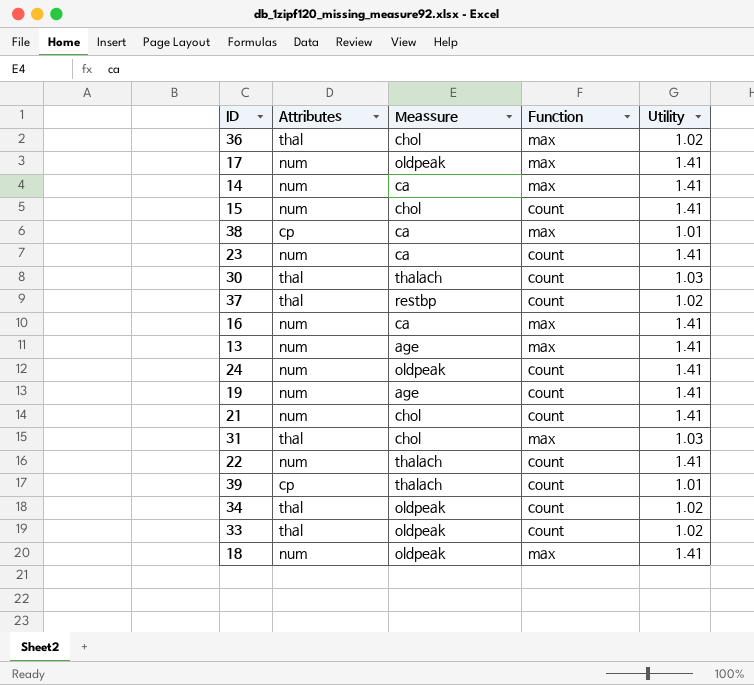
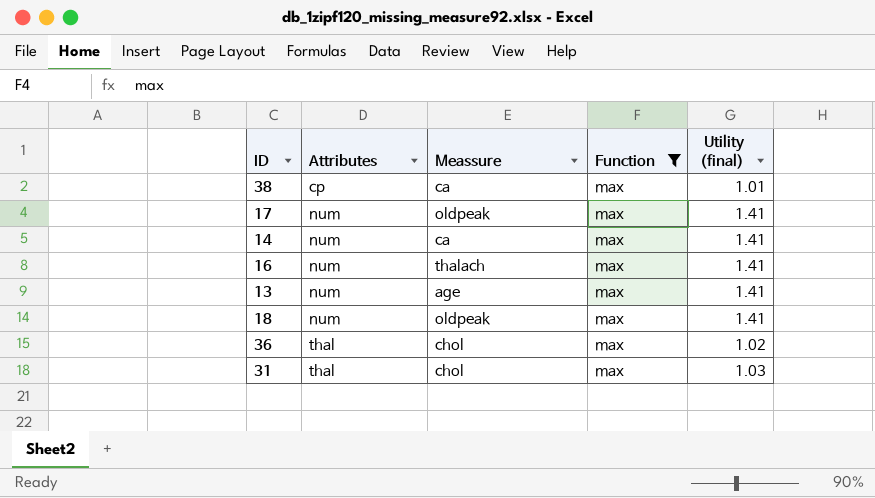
filter: none -> Function = max
row order: none -> Attributes ascending
column name: Utility -> Utility (final)
16 | Meassure: ca -> thalach

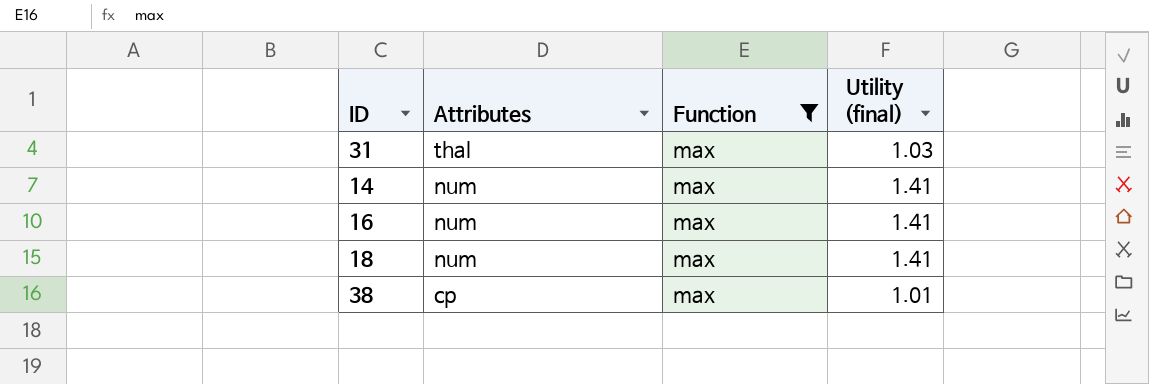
row order: Attributes ascending -> Attributes descending
column Meassure | position: 3 -> none
row 17: num | oldpeak | max | 1.41 -> none
row 13: num | age | max | 1.41 -> none
row 36: thal | chol | max | 1.02 -> none

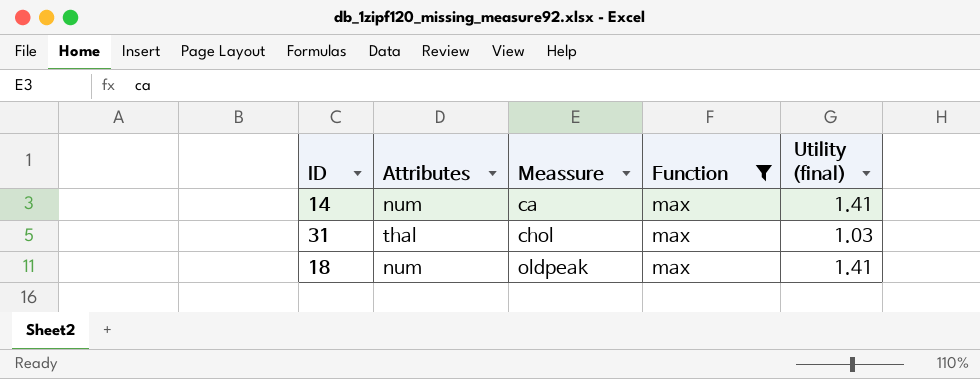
row order: Attributes descending -> Meassure ascending
column Meassure | position: none -> 3
row 16: num | max | 1.41 -> none
row 38: cp | max | 1.01 -> none

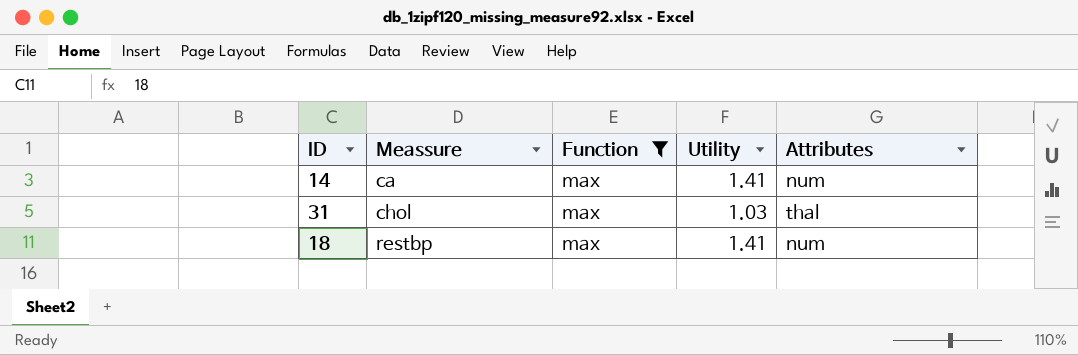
column name: Utility (final) -> Utility
column Attributes | position: 2 -> 5
18 | Meassure: oldpeak -> restbp

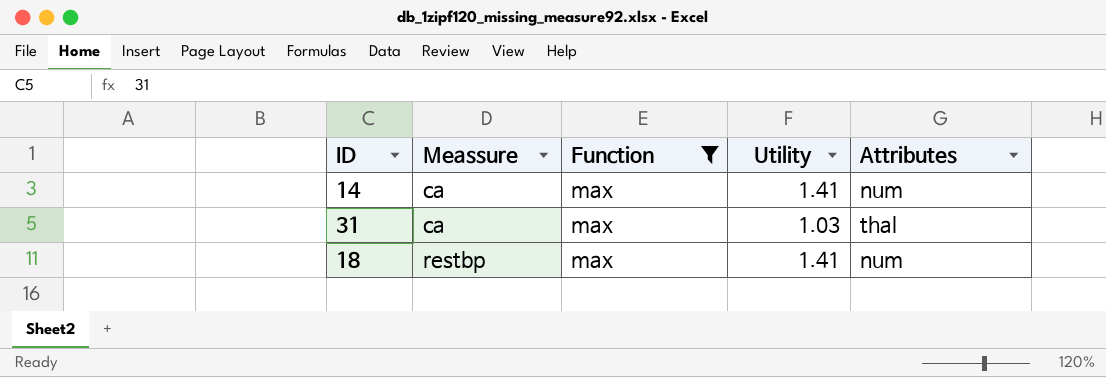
31 | Meassure: chol -> ca

